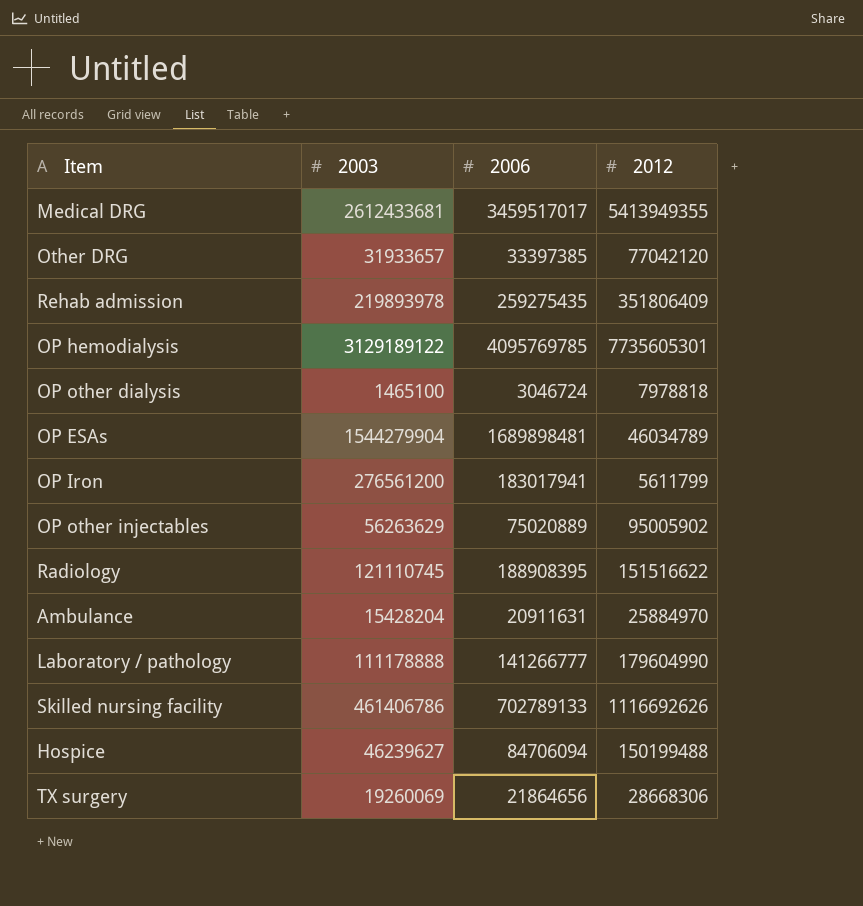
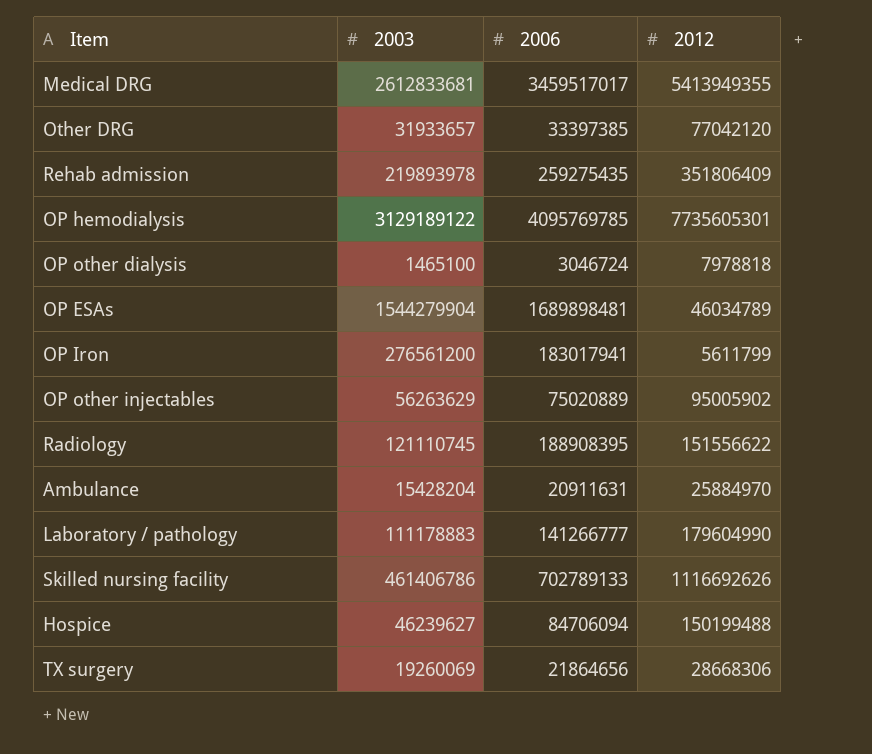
Medical DRG | 2003: 2612433681 -> 2612833681
Radiology | 2012: 151516622 -> 151556622
Laboratory / pathology | 2003: 111178888 -> 111178883

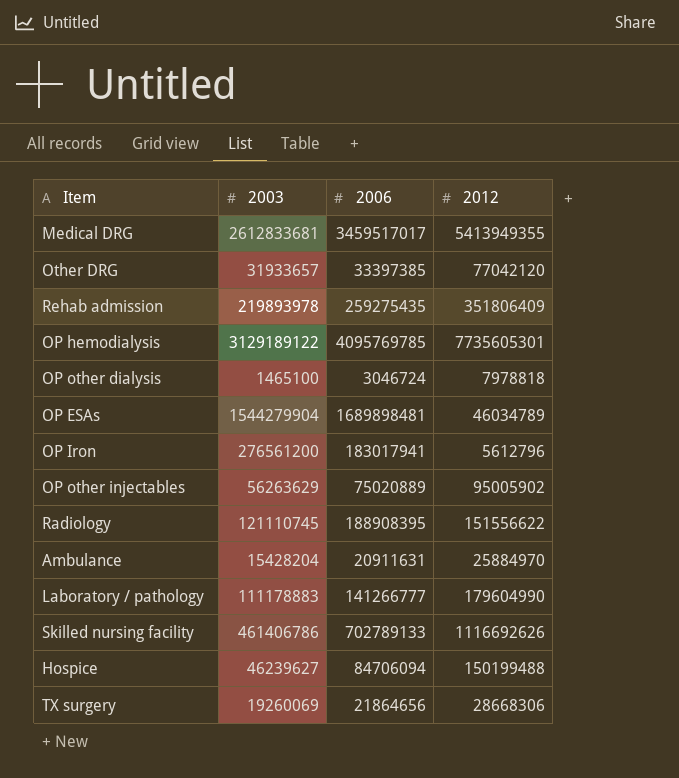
OP Iron | 2012: 5611799 -> 5612796

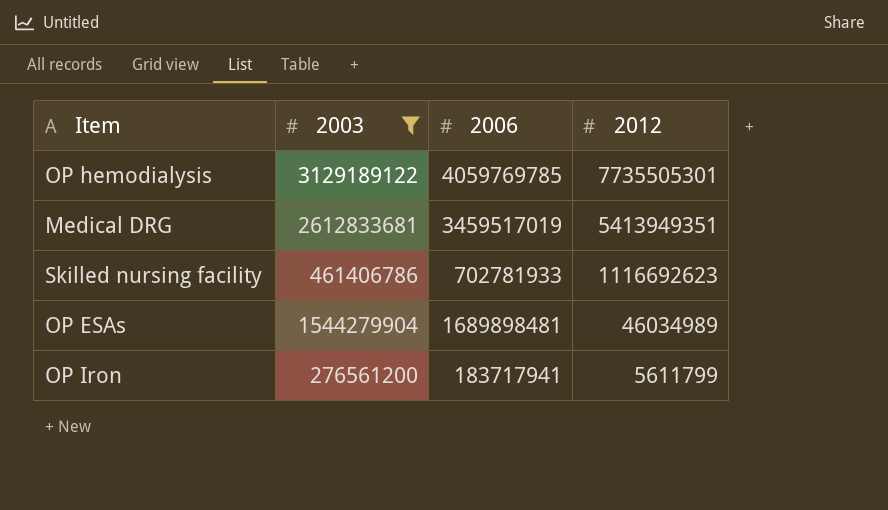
filter: none -> 2003 >= 276561200
row order: none -> 2012 descending
OP hemodialysis | 2006: 4095769785 -> 4059769785
OP hemodialysis | 2012: 7735605301 -> 7735505301
Medical DRG | 2006: 3459517017 -> 3459517019
Medical DRG | 2012: 5413949355 -> 5413949351
Skilled nursing facility | 2006: 702789133 -> 702781933
Skilled nursing facility | 2012: 1116692626 -> 1116692623
OP ESAs | 2012: 46034789 -> 46034989
OP Iron | 2006: 183017941 -> 183717941
OP Iron | 2012: 5612796 -> 5611799

